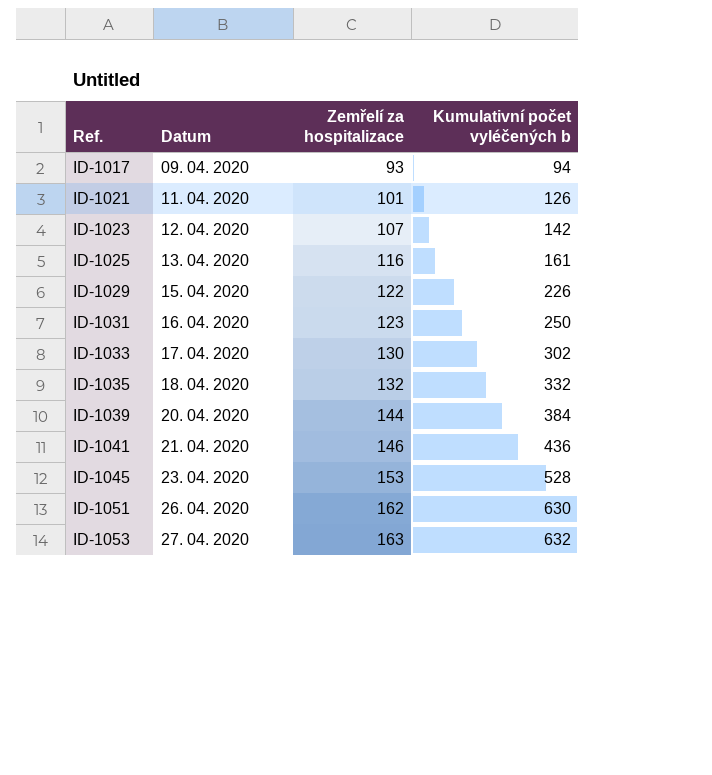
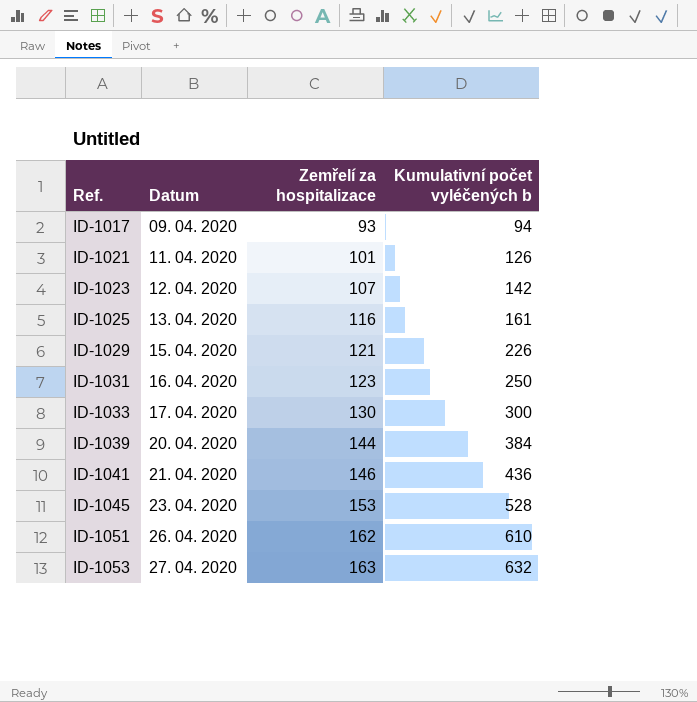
row ID-1035: 18. 04. 2020 | 132 | 332 -> none
ID-1029 | Zemřelí za hospitalizace: 122 -> 121
ID-1033 | Kumulativní počet vyléčených b: 302 -> 300
ID-1051 | Kumulativní počet vyléčených b: 630 -> 610

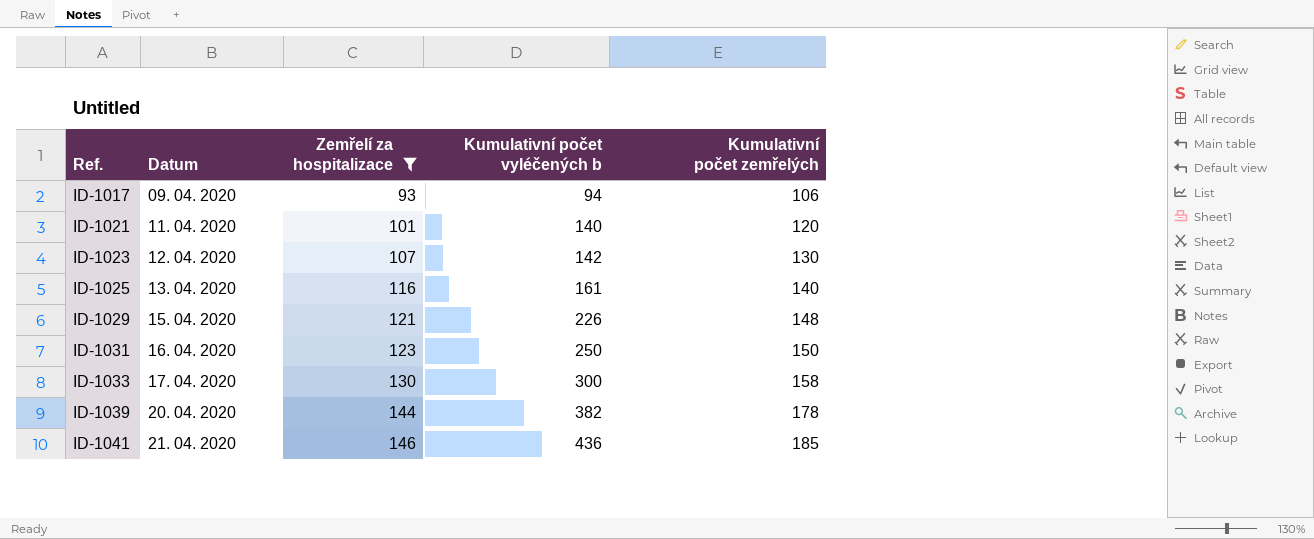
filter: none -> Zemřelí za hospitalizace <= 146
column Kumulativní počet zemřelých | position: none -> 5
ID-1021 | Kumulativní počet vyléčených b: 126 -> 140
ID-1039 | Kumulativní počet vyléčených b: 384 -> 382

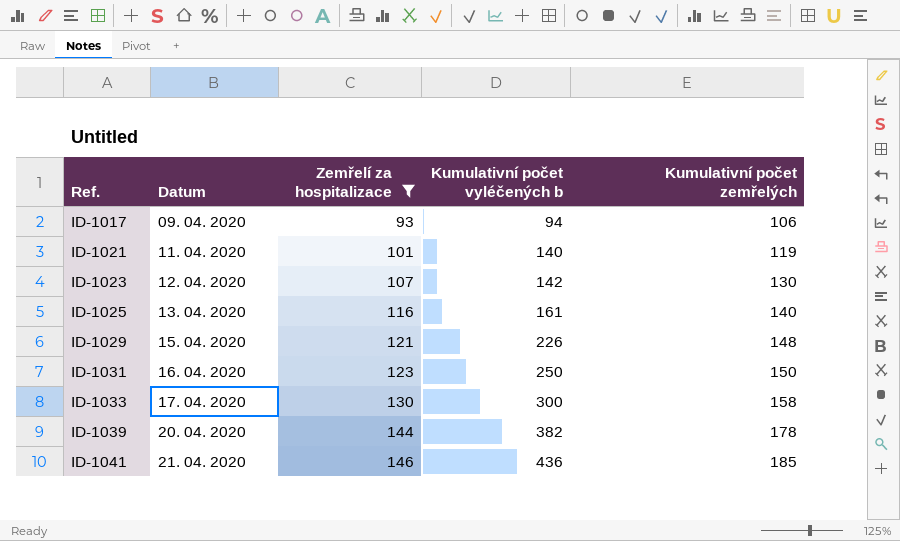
ID-1021 | Kumulativní počet zemřelých: 120 -> 119

